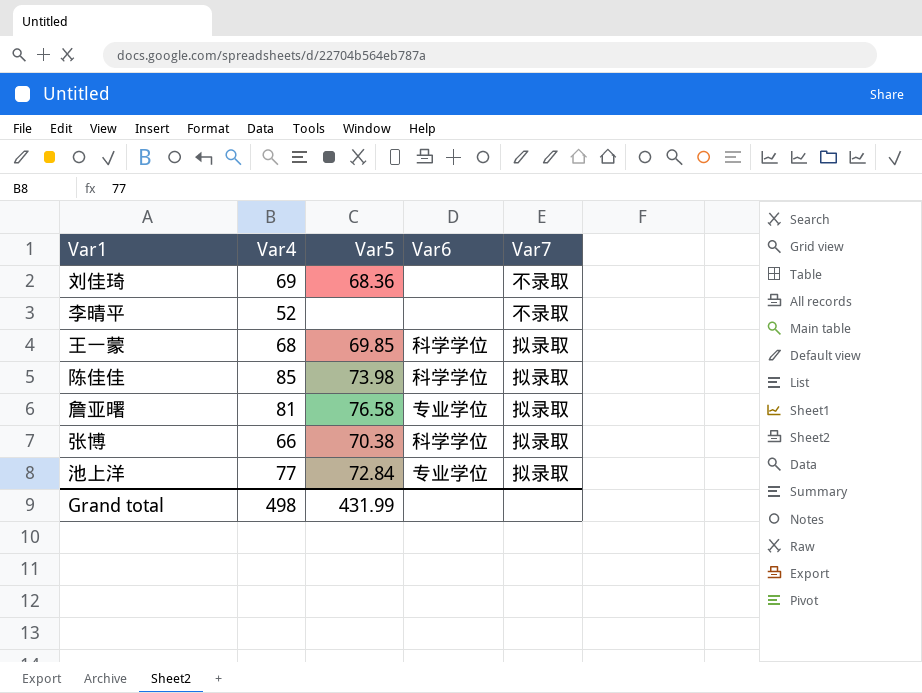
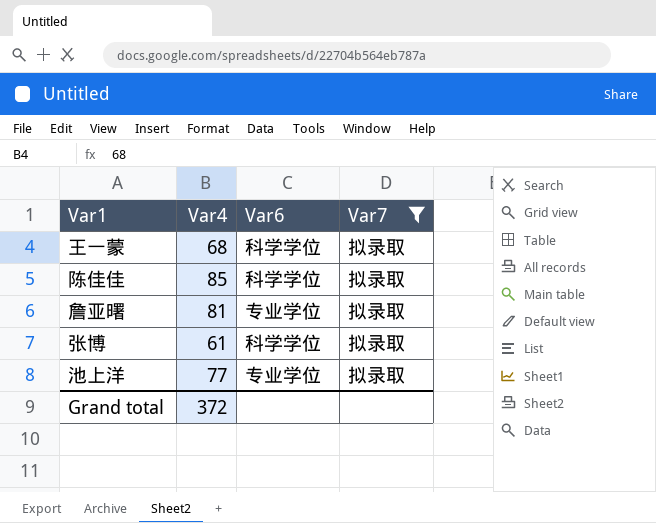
filter: none -> Var7 = 拟录取
column Var5 | position: 3 -> none
张博 | Var4: 66 -> 61
Grand total | Var4: 498 -> 372

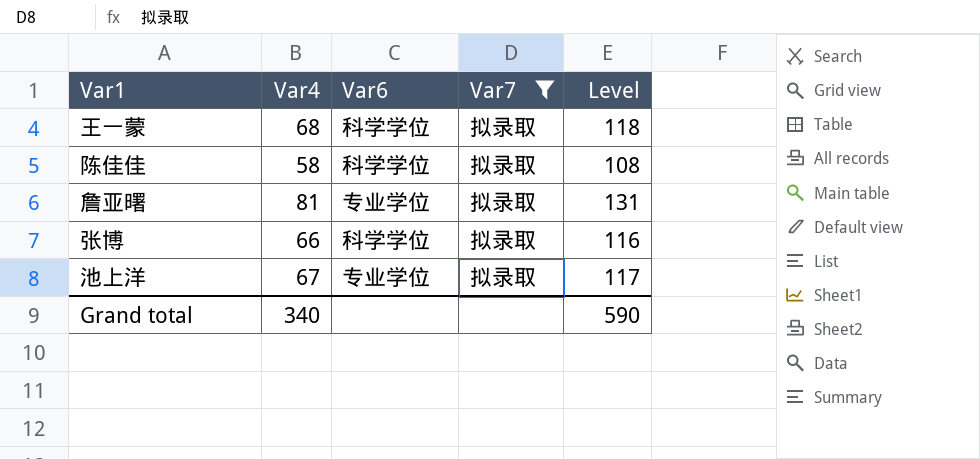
column Level | formula: none -> [Var4] + 50
陈佳佳 | Var4: 85 -> 58
张博 | Var4: 61 -> 66
池上洋 | Var4: 77 -> 67
Grand total | Var4: 372 -> 340

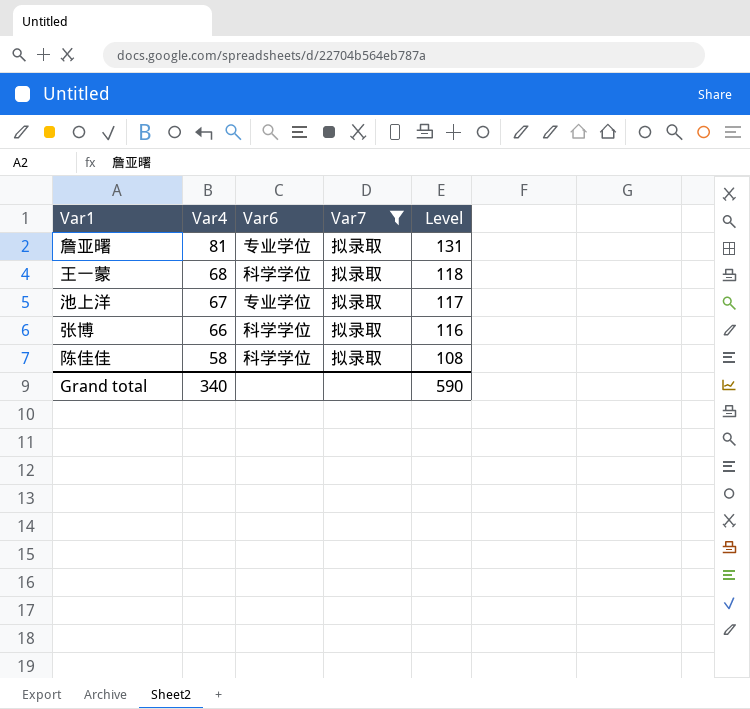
row order: none -> Var4 descending

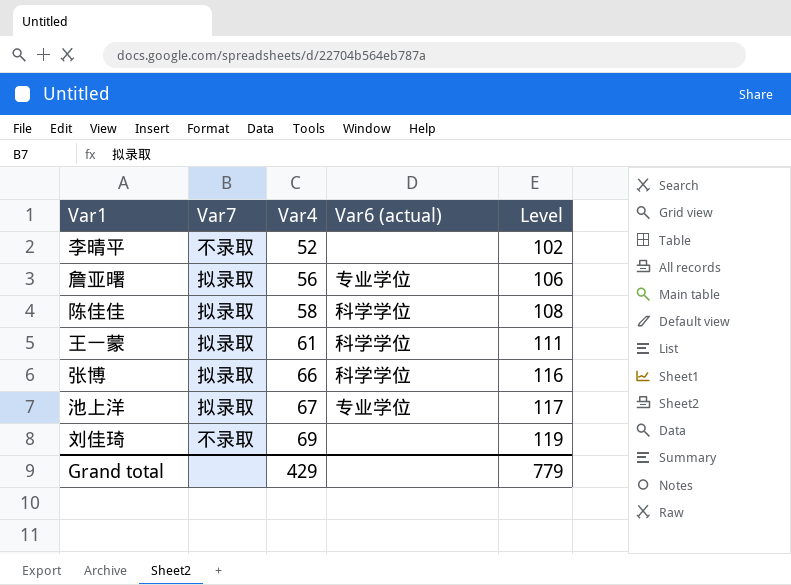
filter: Var7 = 拟录取 -> none
row order: Var4 descending -> Var4 ascending
column Var7 | position: 4 -> 2
column name: Var6 -> Var6 (actual)
詹亚曙 | Var4: 81 -> 56
詹亚曙 | Level: 131 -> 106
王一蒙 | Var4: 68 -> 61
王一蒙 | Level: 118 -> 111
Grand total | Var4: 340 -> 429
Grand total | Level: 590 -> 779

